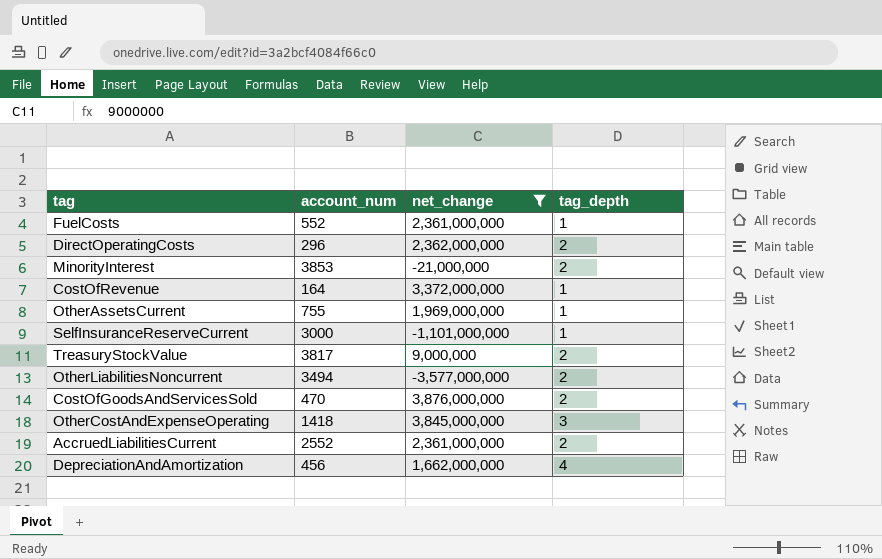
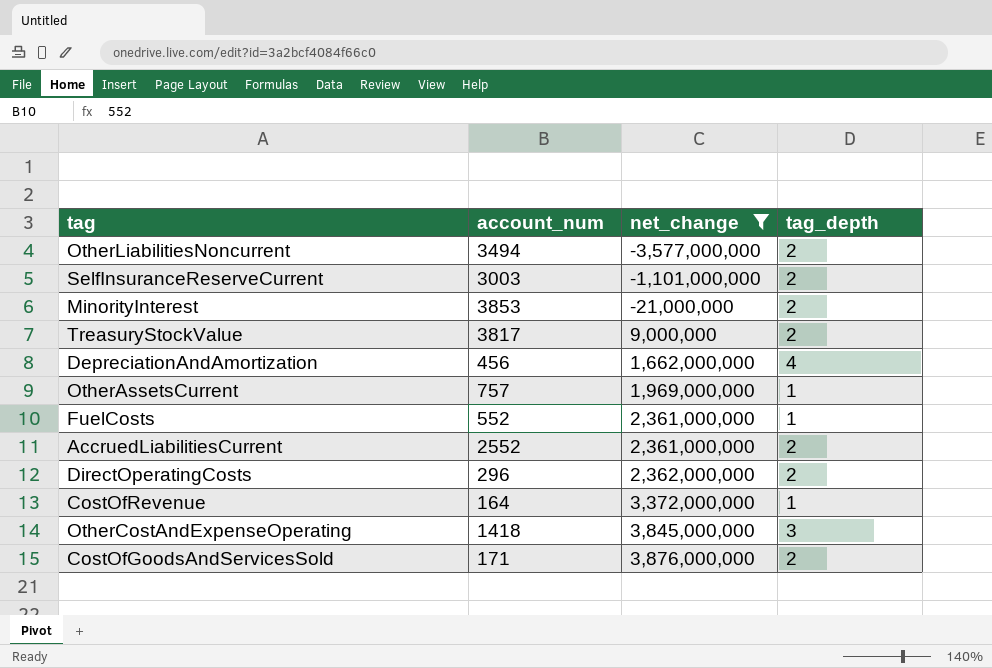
row order: none -> net_change ascending
SelfInsuranceReserveCurrent | account_num: 3000 -> 3003
SelfInsuranceReserveCurrent | tag_depth: 1 -> 2
OtherAssetsCurrent | account_num: 755 -> 757
CostOfGoodsAndServicesSold | account_num: 470 -> 171

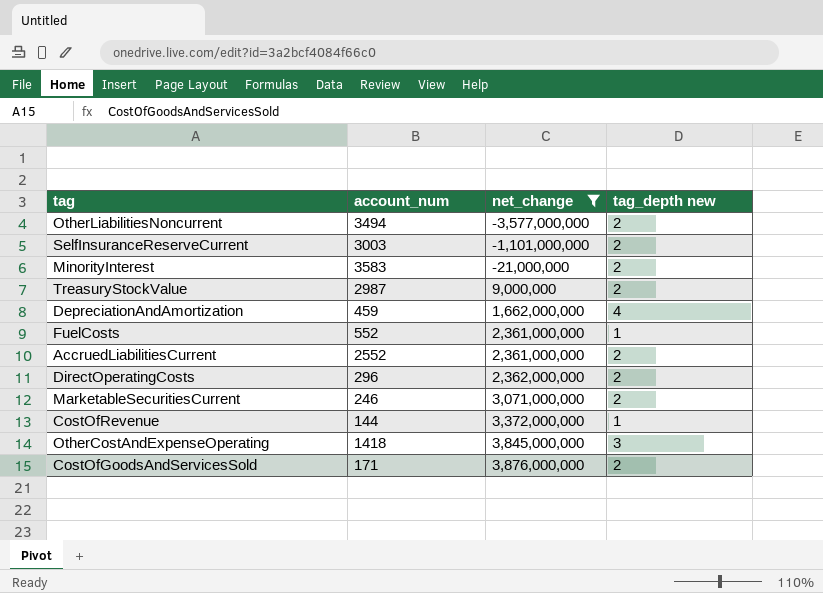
column name: tag_depth -> tag_depth new
row OtherAssetsCurrent: 757 | 1,969,000,000 | 1 -> none
MinorityInterest | account_num: 3853 -> 3583
TreasuryStockValue | account_num: 3817 -> 2987
DepreciationAndAmortization | account_num: 456 -> 459
row MarketableSecuritiesCurrent: none -> 246 | 3,071,000,000 | 2
CostOfRevenue | account_num: 164 -> 144

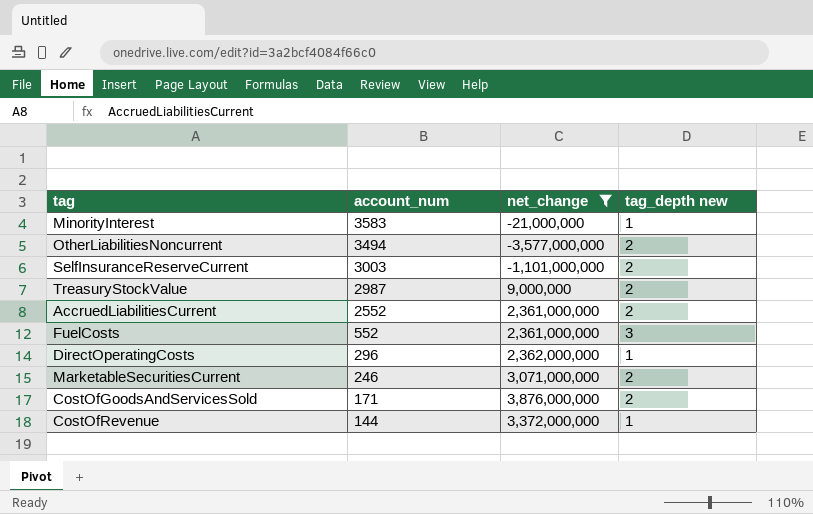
row order: net_change ascending -> account_num descending
row DepreciationAndAmortization: 459 | 1,662,000,000 | 4 -> none
row OtherCostAndExpenseOperating: 1418 | 3,845,000,000 | 3 -> none
MinorityInterest | tag_depth new: 2 -> 1
FuelCosts | tag_depth new: 1 -> 3
DirectOperatingCosts | tag_depth new: 2 -> 1

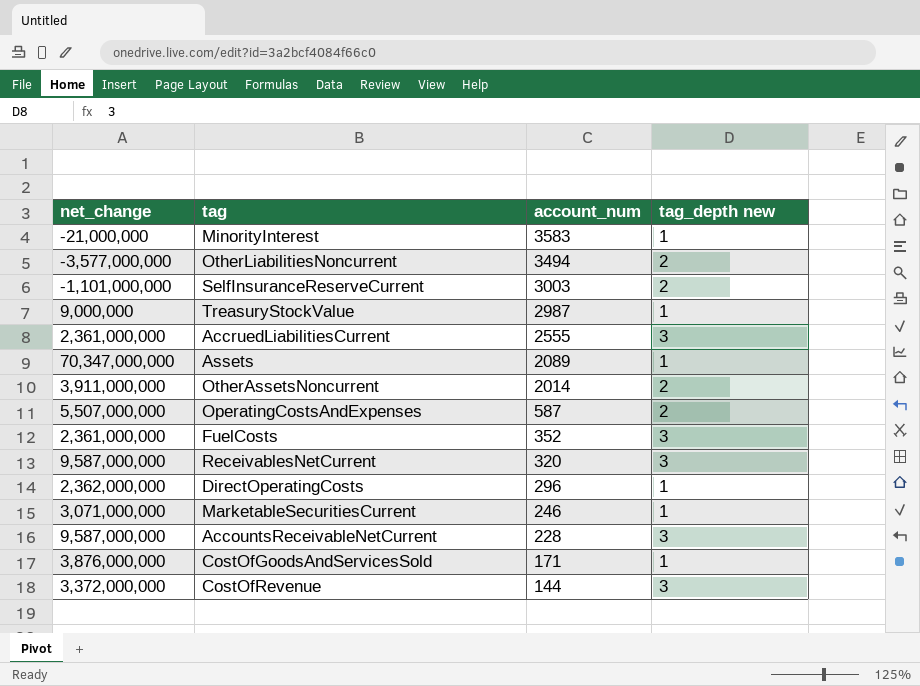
filter: net_change <= 3,876,000,000 -> none
column net_change | position: 3 -> 1
TreasuryStockValue | tag_depth new: 2 -> 1
AccruedLiabilitiesCurrent | account_num: 2552 -> 2555
AccruedLiabilitiesCurrent | tag_depth new: 2 -> 3
FuelCosts | account_num: 552 -> 352
MarketableSecuritiesCurrent | tag_depth new: 2 -> 1
CostOfGoodsAndServicesSold | tag_depth new: 2 -> 1
CostOfRevenue | tag_depth new: 1 -> 3

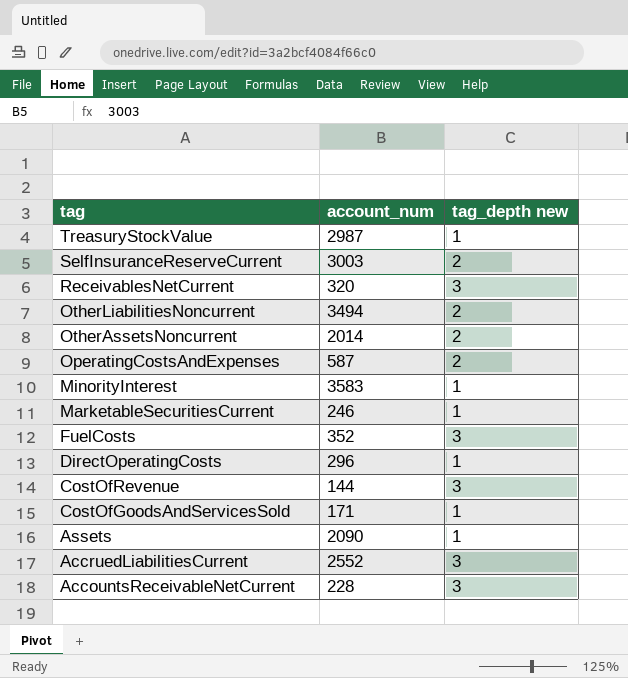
row order: account_num descending -> tag descending
column net_change | position: 1 -> none
Assets | account_num: 2089 -> 2090
AccruedLiabilitiesCurrent | account_num: 2555 -> 2552

